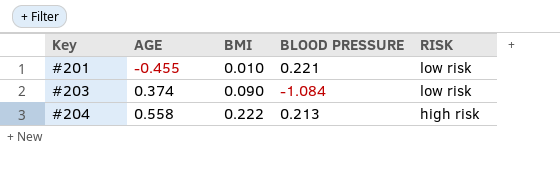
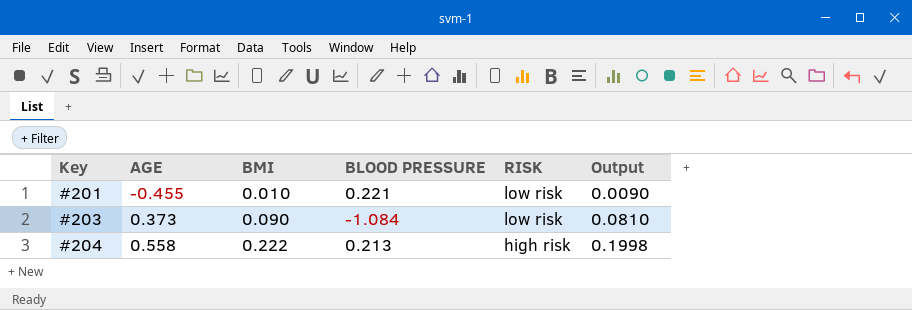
column Output | formula: none -> [BMI] * 0.9
#203 | AGE: 0.374 -> 0.373

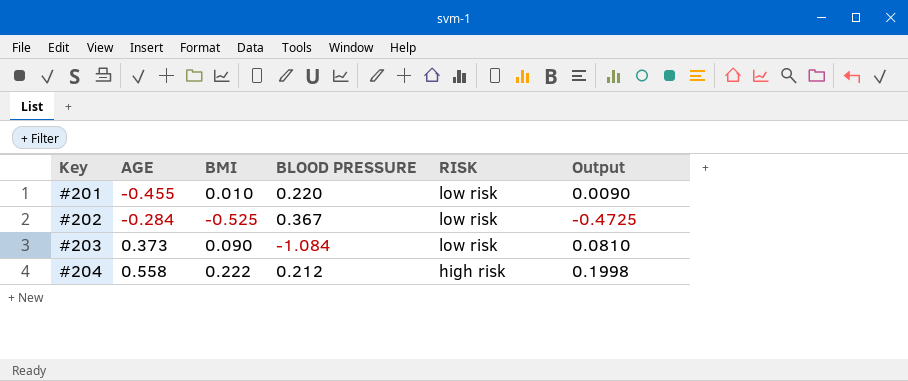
#201 | BLOOD PRESSURE: 0.221 -> 0.220
row #202: none -> -0.284 | -0.525 | 0.367 | low risk | -0.4725
#204 | BLOOD PRESSURE: 0.213 -> 0.212

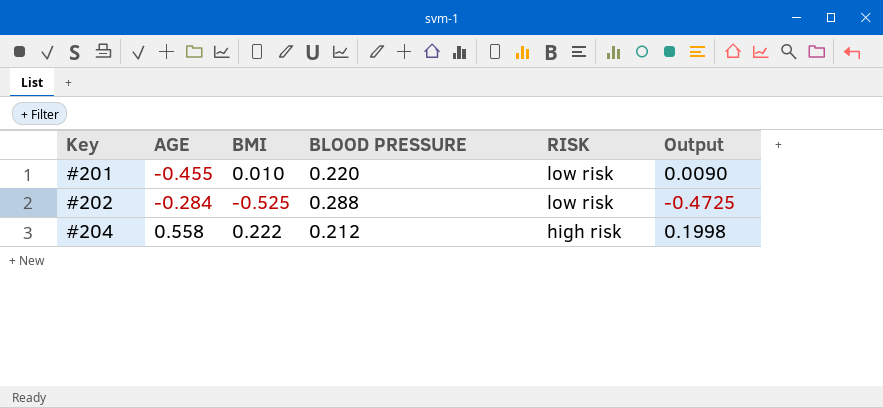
row #203: 0.373 | 0.090 | -1.084 | low risk | 0.0810 -> none
#202 | BLOOD PRESSURE: 0.367 -> 0.288

